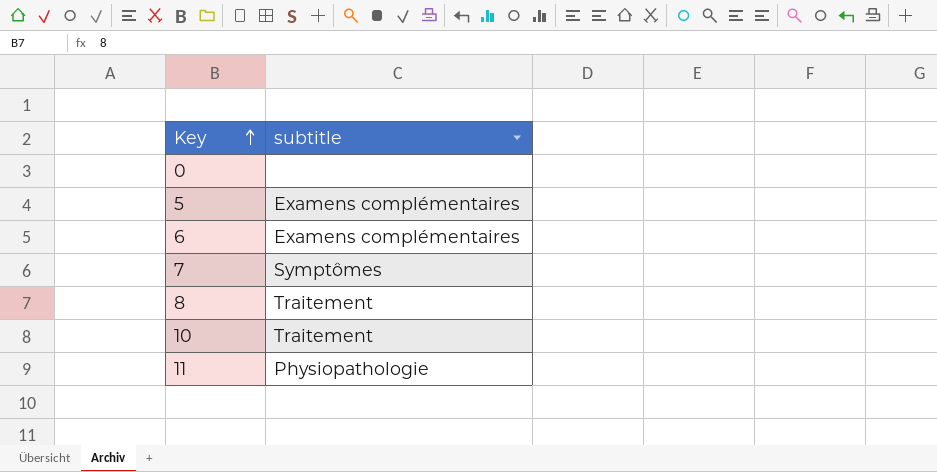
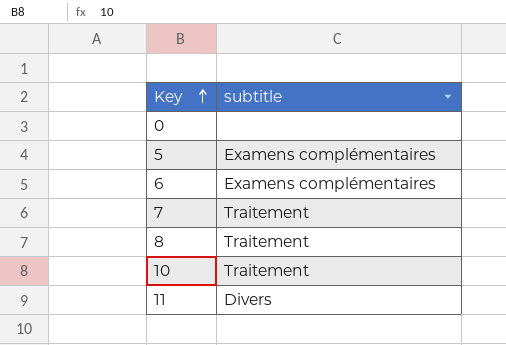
7 | subtitle: Symptômes -> Traitement
11 | subtitle: Physiopathologie -> Divers

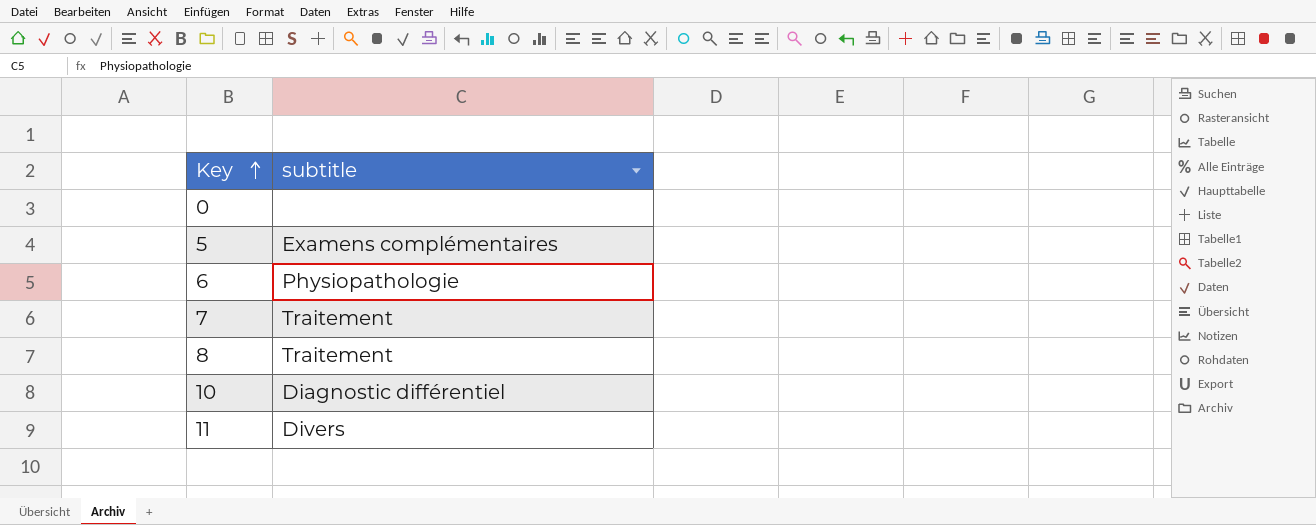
6 | subtitle: Examens complémentaires -> Physiopathologie
10 | subtitle: Traitement -> Diagnostic différentiel

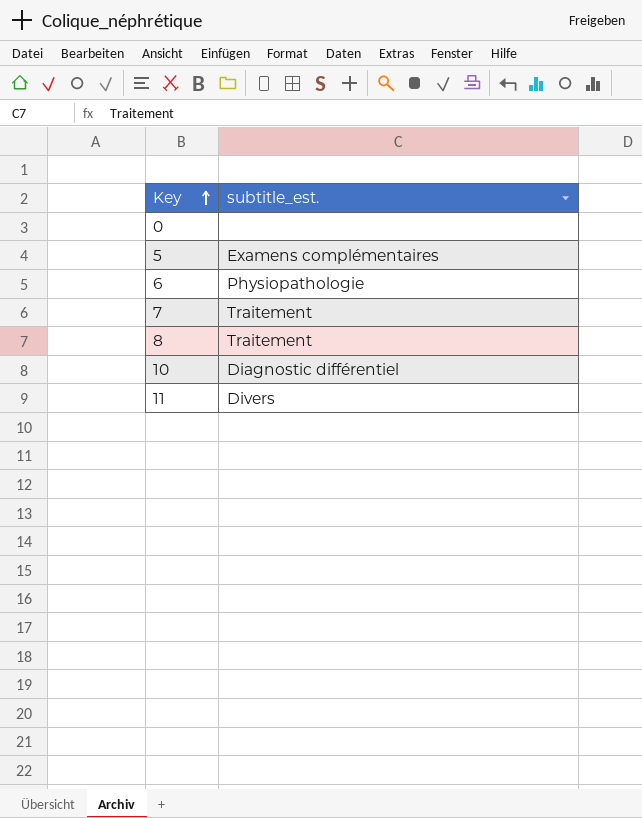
column name: subtitle -> subtitle_est.

